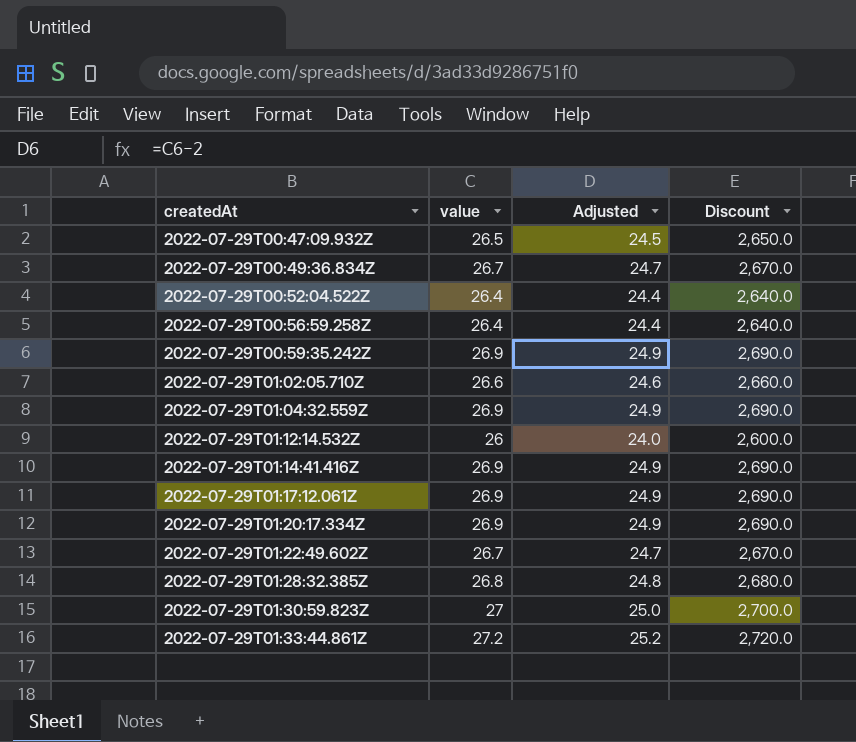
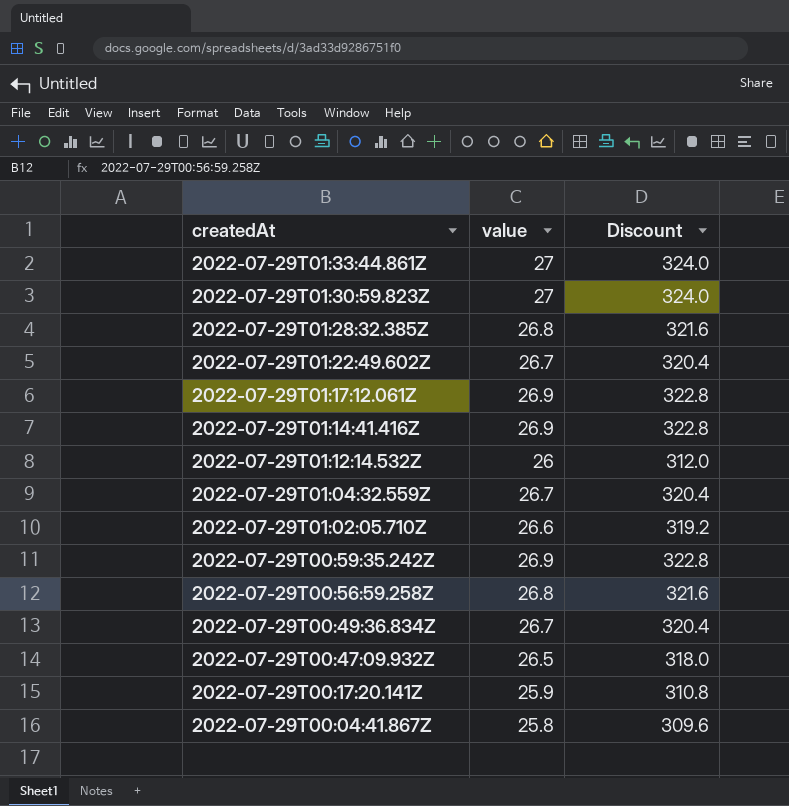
row order: createdAt ascending -> createdAt descending
column Adjusted | formula: [value] - 2 -> none
column Discount | formula: [value] * 100 -> [value] * 12
row 2022-07-29T00:52:04.522Z: 26.4 | 24.4 | 2,640.0 -> none
row 2022-07-29T01:20:17.334Z: 26.9 | 24.9 | 2,690.0 -> none
2022-07-29T01:33:44.861Z | value: 27.2 -> 27
2022-07-29T01:04:32.559Z | value: 26.9 -> 26.7
2022-07-29T00:56:59.258Z | value: 26.4 -> 26.8
row 2022-07-29T00:17:20.141Z: none -> 25.9 | 310.8
row 2022-07-29T00:04:41.867Z: none -> 25.8 | 309.6

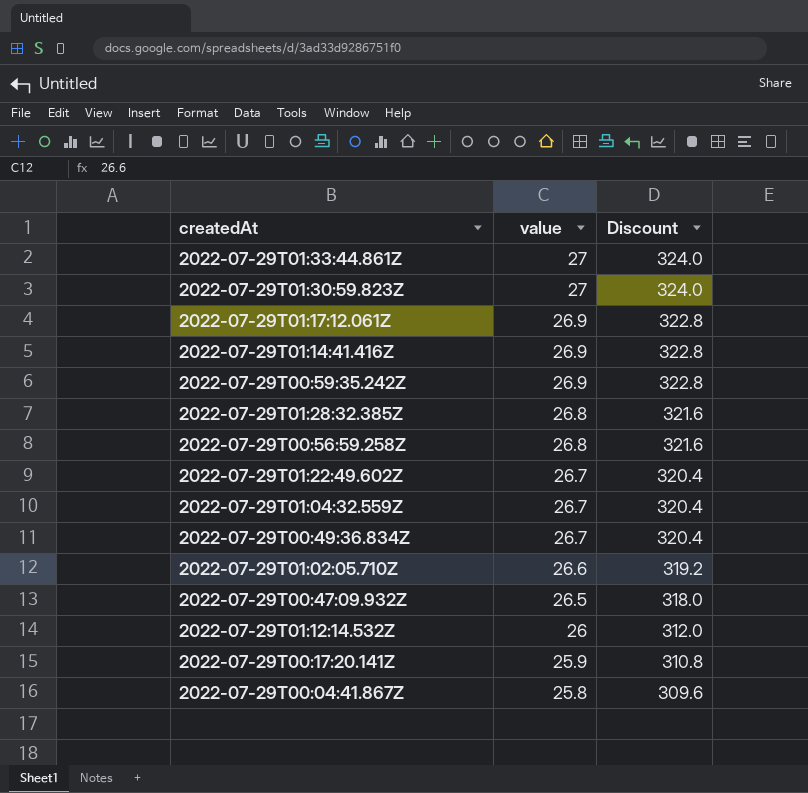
row order: createdAt descending -> value descending

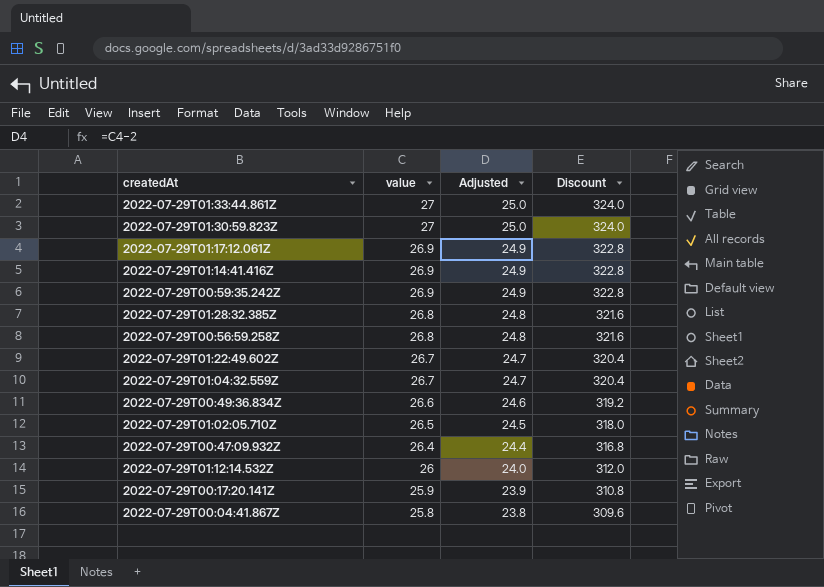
column Adjusted | formula: none -> [value] - 2
2022-07-29T00:49:36.834Z | value: 26.7 -> 26.6
2022-07-29T00:49:36.834Z | Discount: 320.4 -> 319.2
2022-07-29T01:02:05.710Z | value: 26.6 -> 26.5
2022-07-29T01:02:05.710Z | Discount: 319.2 -> 318.0
2022-07-29T00:47:09.932Z | value: 26.5 -> 26.4
2022-07-29T00:47:09.932Z | Discount: 318.0 -> 316.8

